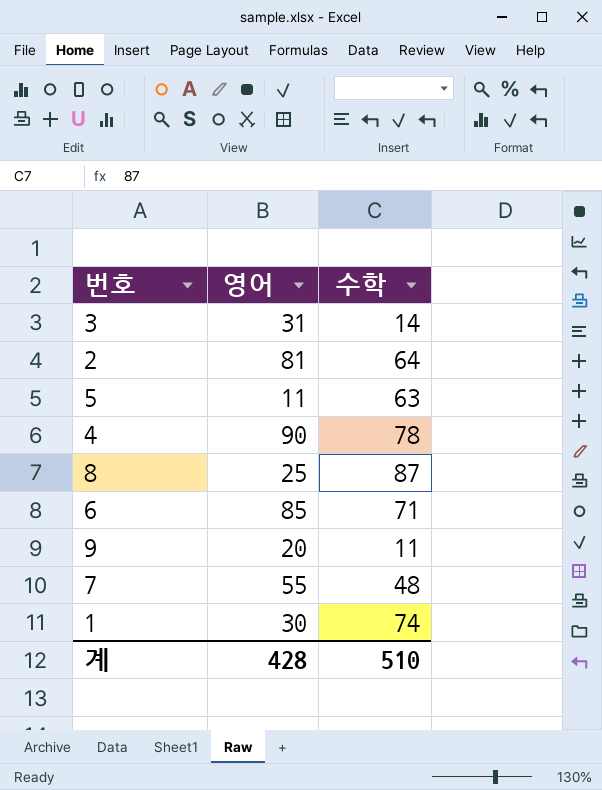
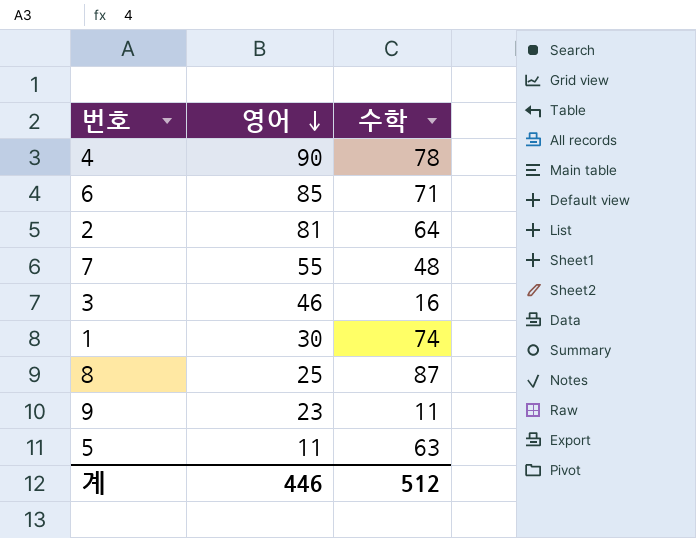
row order: none -> 영어 descending
3 | 영어: 31 -> 46
3 | 수학: 14 -> 16
9 | 영어: 20 -> 23
계 | 영어: 428 -> 446
계 | 수학: 510 -> 512

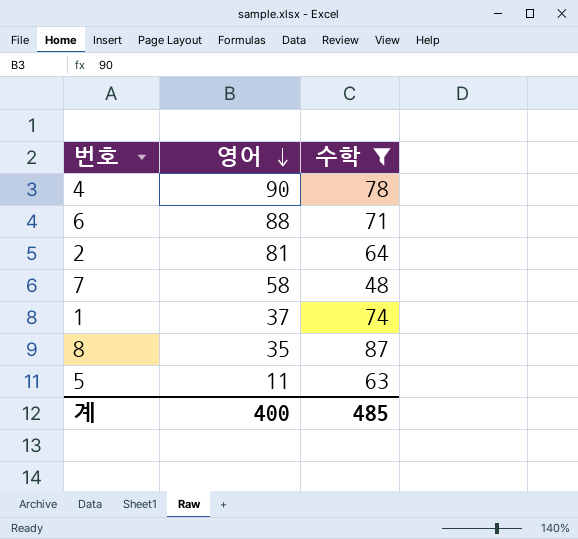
filter: none -> 수학 >= 48
6 | 영어: 85 -> 88
7 | 영어: 55 -> 58
1 | 영어: 30 -> 37
8 | 영어: 25 -> 35
계 | 영어: 446 -> 400
계 | 수학: 512 -> 485

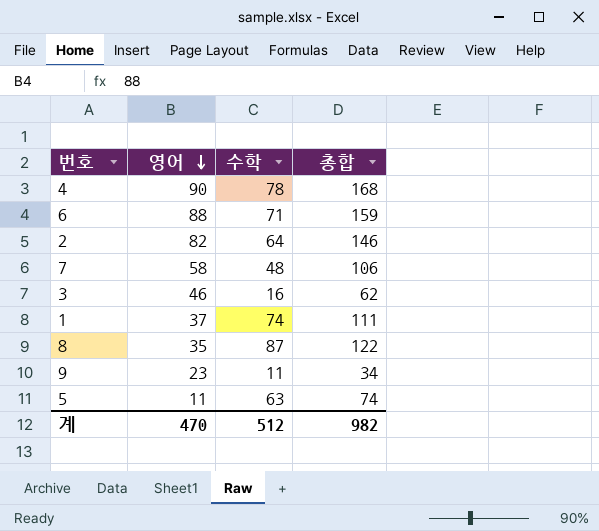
filter: 수학 >= 48 -> none
column 총합 | formula: none -> [영어] + [수학]
2 | 영어: 81 -> 82
계 | 영어: 400 -> 470
계 | 수학: 485 -> 512

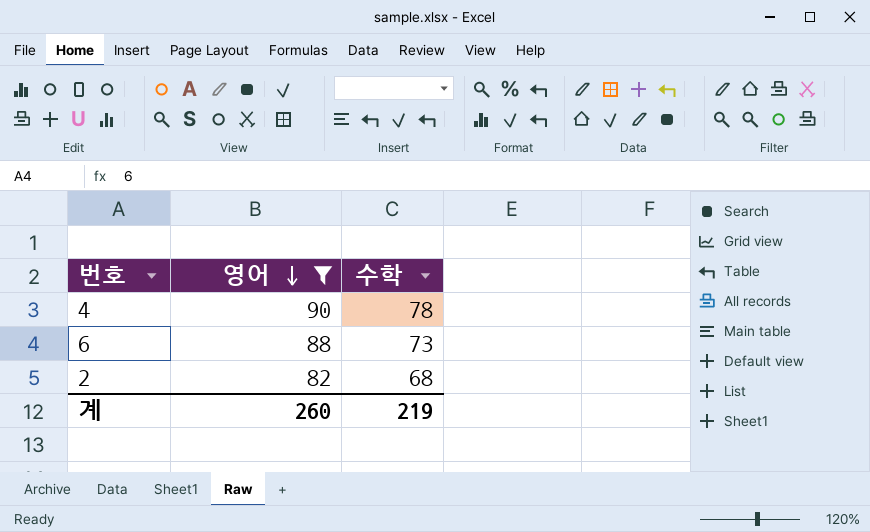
filter: none -> 영어 >= 82
column 총합 | formula: [영어] + [수학] -> none
6 | 수학: 71 -> 73
2 | 수학: 64 -> 68
계 | 영어: 470 -> 260
계 | 수학: 512 -> 219

